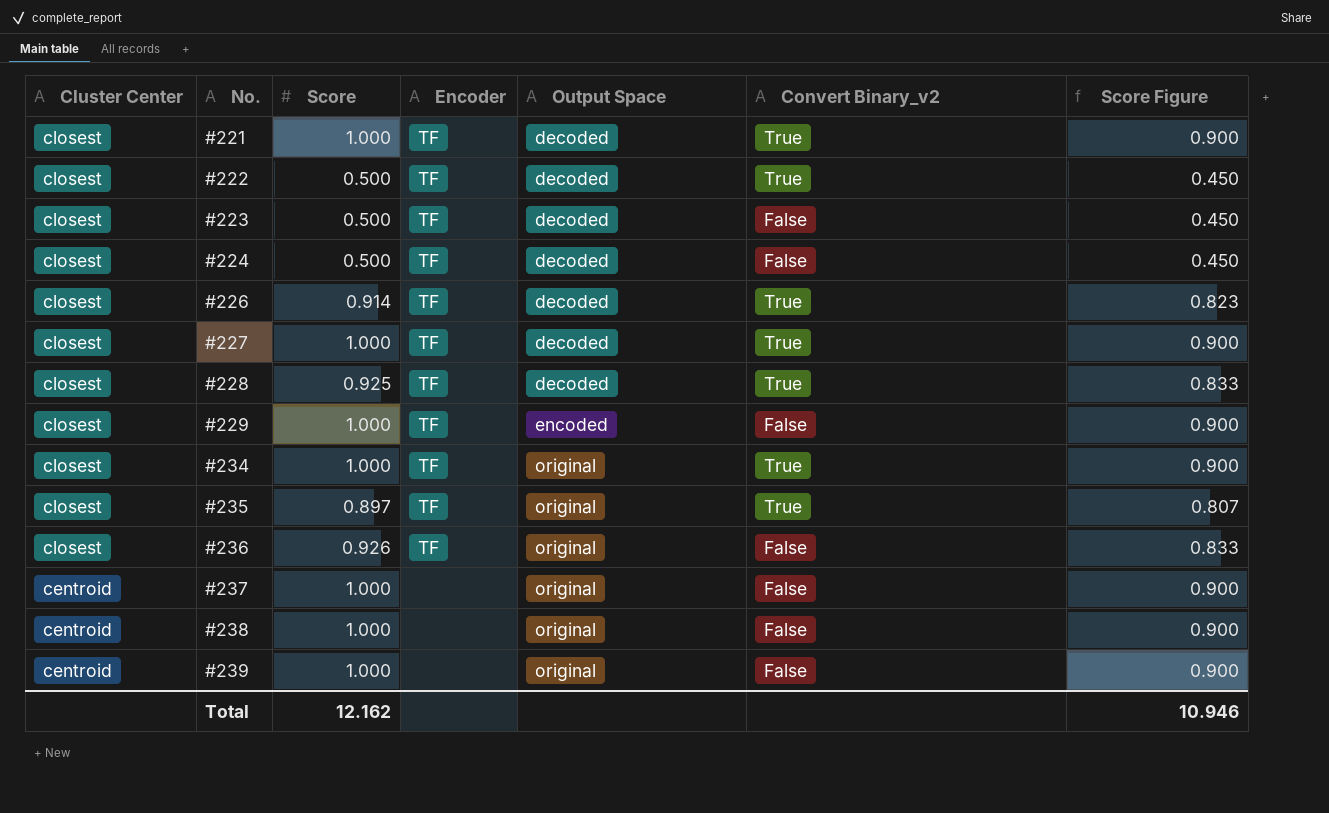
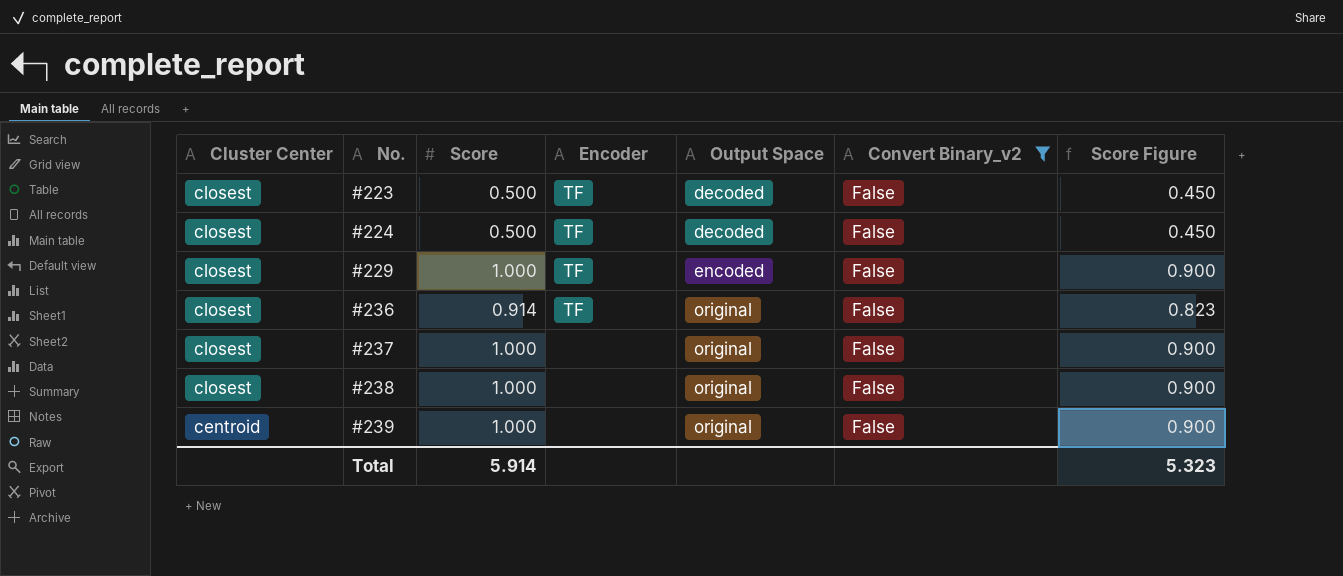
filter: none -> Convert Binary_v2 = False
#236 | Score: 0.926 -> 0.914
#236 | Score Figure: 0.833 -> 0.823
#237 | Cluster Center: centroid -> closest
#238 | Cluster Center: centroid -> closest
Total | Score: 12.162 -> 5.914
Total | Score Figure: 10.946 -> 5.323

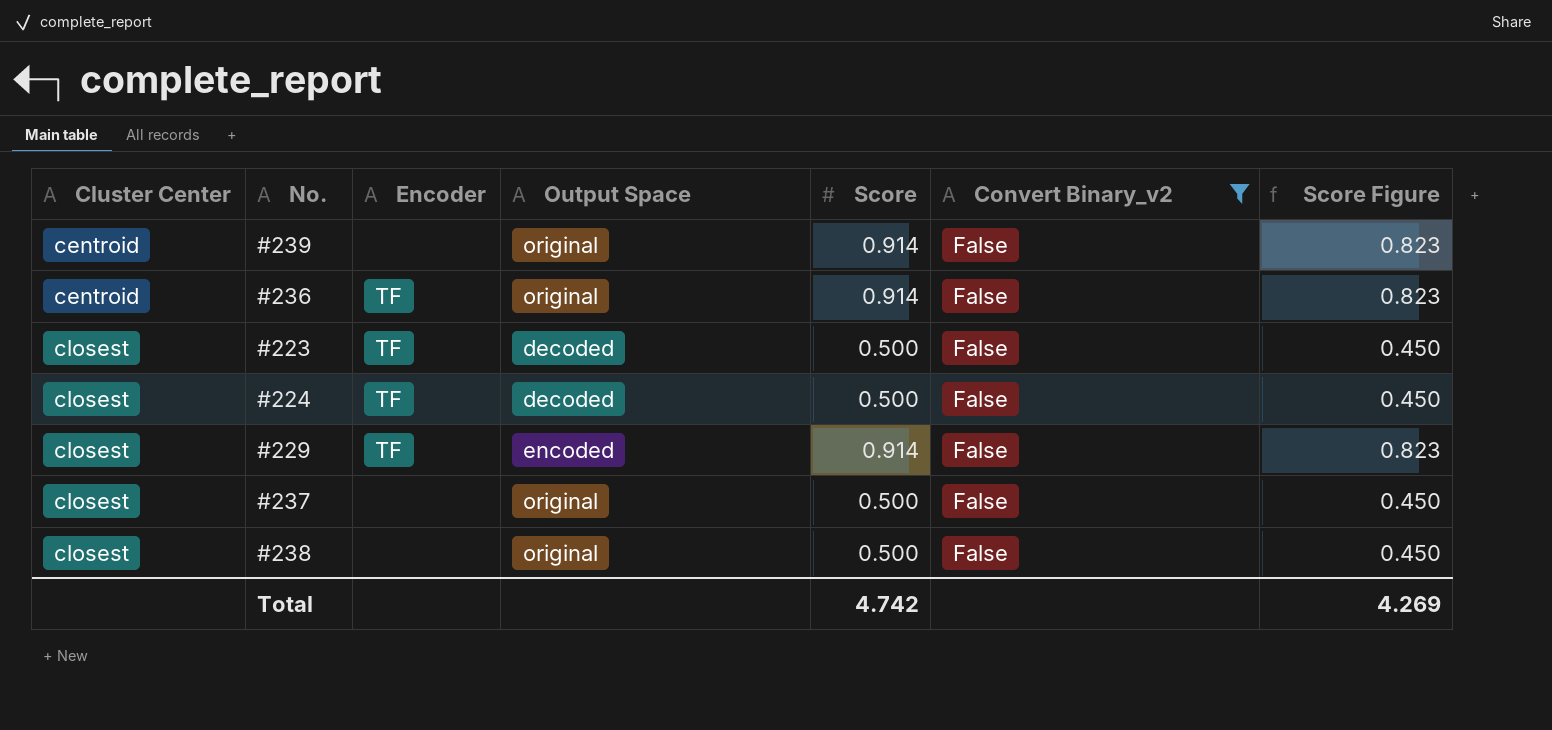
row order: Cluster Center descending -> Cluster Center ascending
column Score | position: 3 -> 5
#239 | Score: 1.000 -> 0.914
#239 | Score Figure: 0.900 -> 0.823
#236 | Cluster Center: closest -> centroid
#229 | Score: 1.000 -> 0.914
#229 | Score Figure: 0.900 -> 0.823
#237 | Score: 1.000 -> 0.500
#237 | Score Figure: 0.900 -> 0.450
#238 | Score: 1.000 -> 0.500
#238 | Score Figure: 0.900 -> 0.450
Total | Score: 5.914 -> 4.742
Total | Score Figure: 5.323 -> 4.269

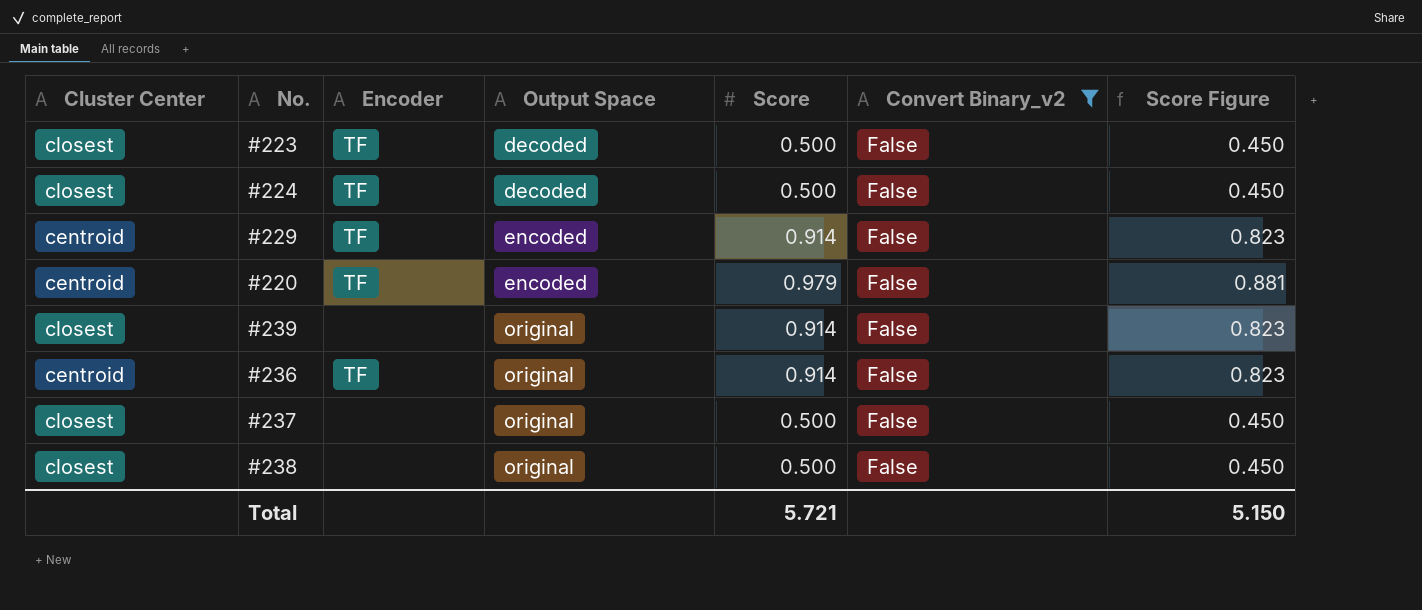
row order: Cluster Center ascending -> Output Space ascending
#229 | Cluster Center: closest -> centroid
row #220: none -> centroid | TF | encoded | 0.979 | False | 0.881
#239 | Cluster Center: centroid -> closest
Total | Score: 4.742 -> 5.721
Total | Score Figure: 4.269 -> 5.150

